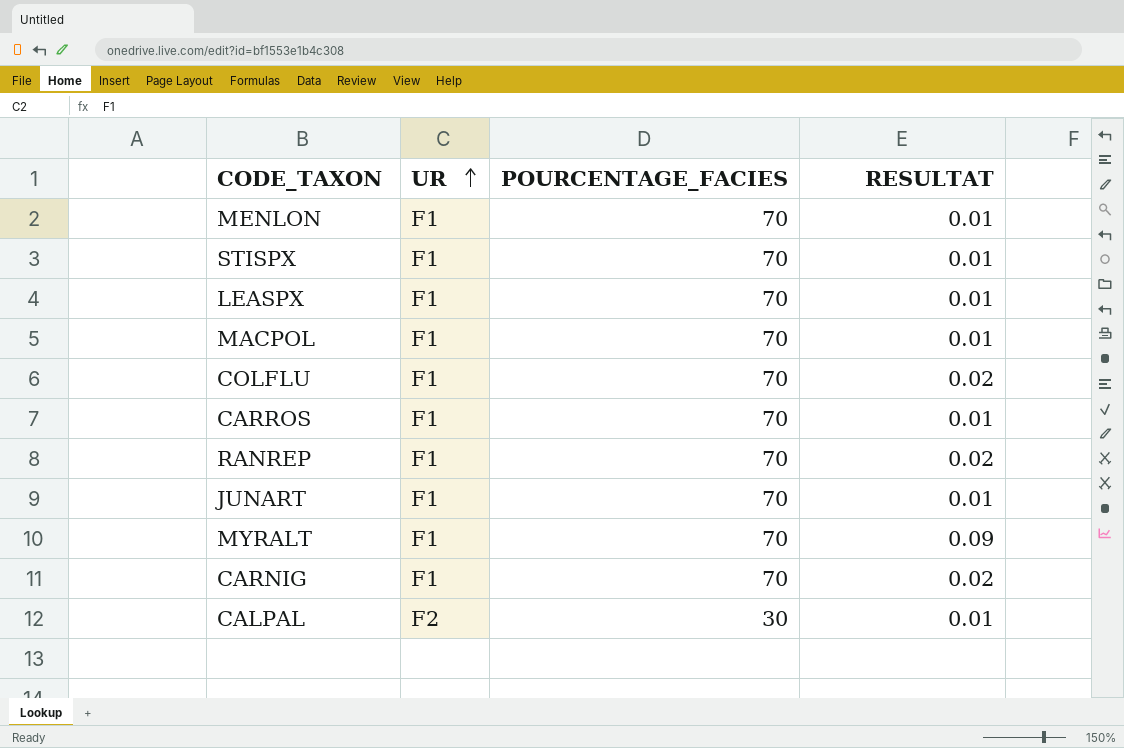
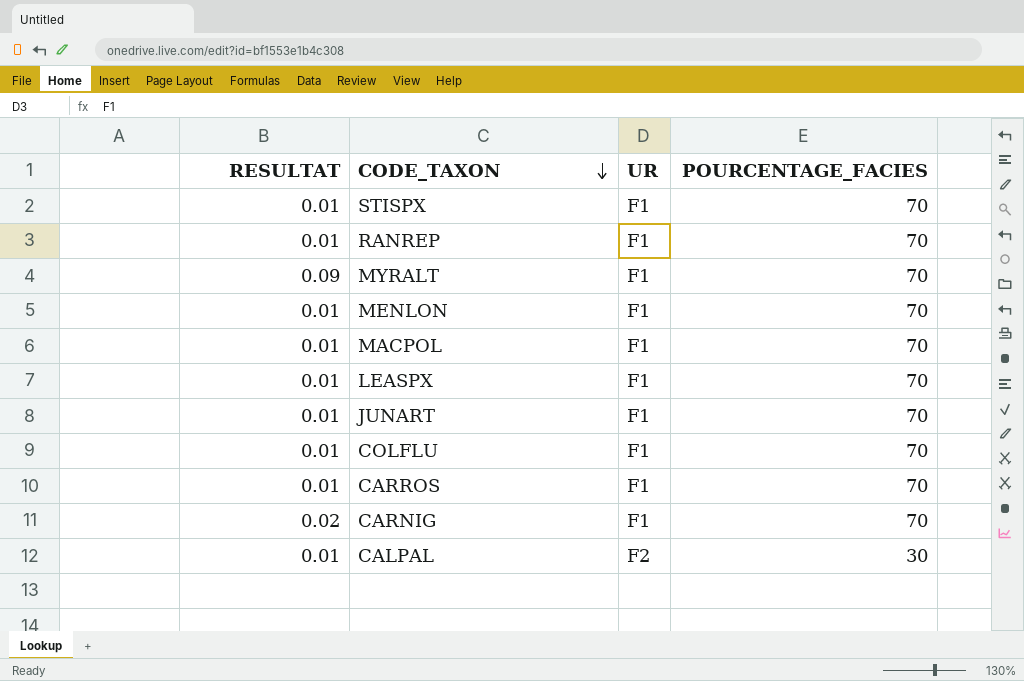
row order: UR ascending -> CODE_TAXON descending
column RESULTAT | position: 4 -> 1
RANREP | RESULTAT: 0.02 -> 0.01
COLFLU | RESULTAT: 0.02 -> 0.01

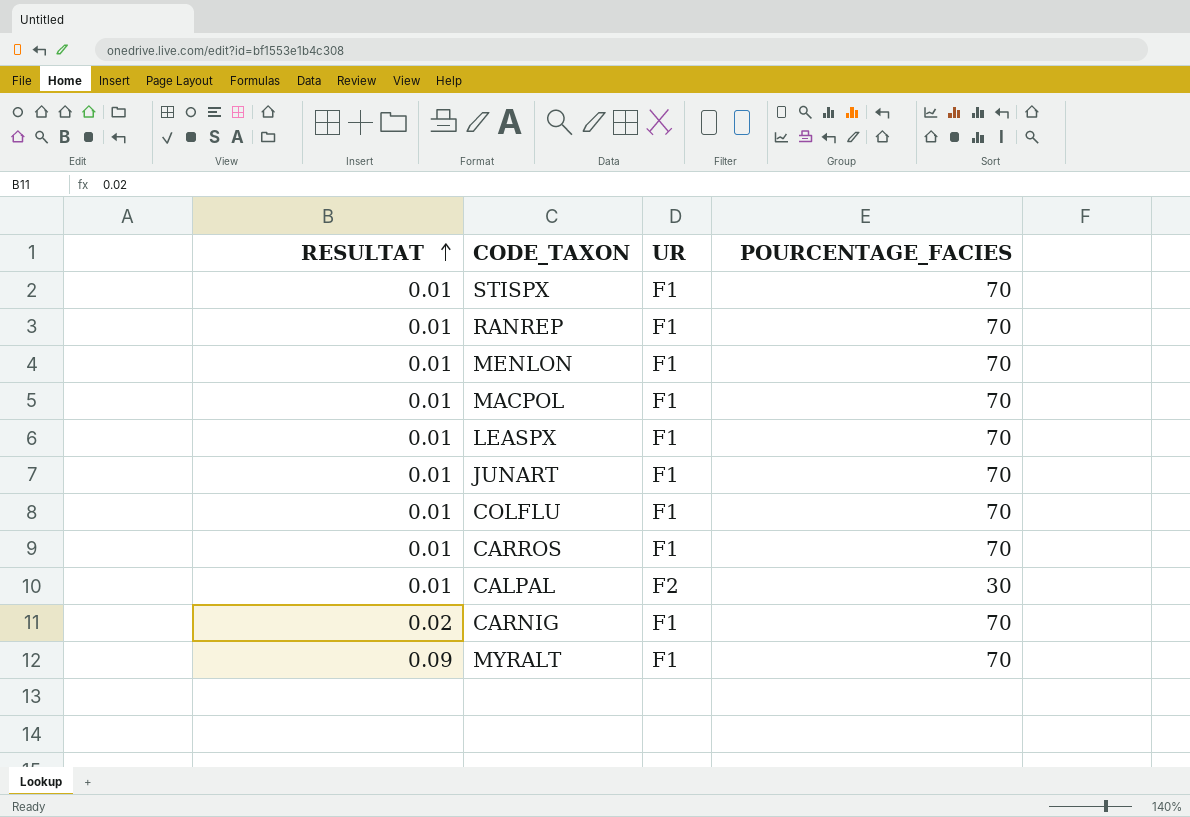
row order: CODE_TAXON descending -> RESULTAT ascending

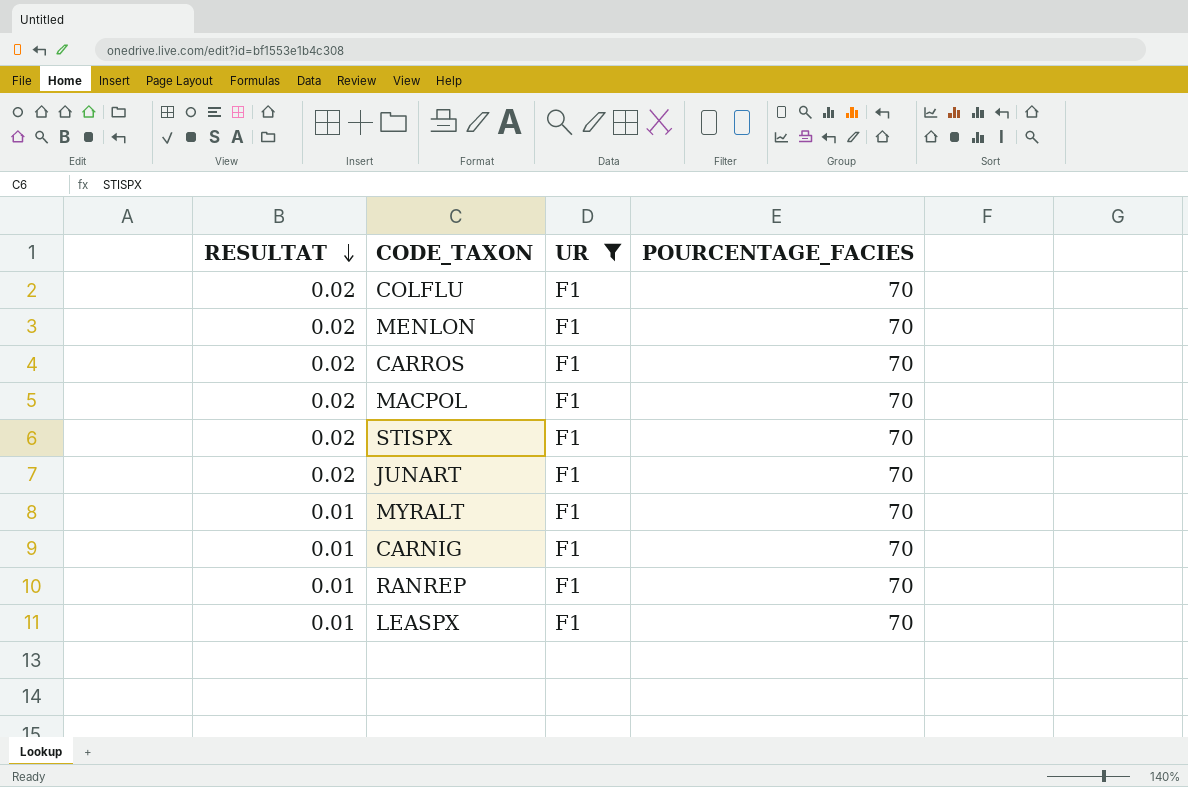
filter: none -> UR = F1
row order: RESULTAT ascending -> RESULTAT descending
COLFLU | RESULTAT: 0.01 -> 0.02
MENLON | RESULTAT: 0.01 -> 0.02
CARROS | RESULTAT: 0.01 -> 0.02
MACPOL | RESULTAT: 0.01 -> 0.02
STISPX | RESULTAT: 0.01 -> 0.02
JUNART | RESULTAT: 0.01 -> 0.02
MYRALT | RESULTAT: 0.09 -> 0.01
CARNIG | RESULTAT: 0.02 -> 0.01

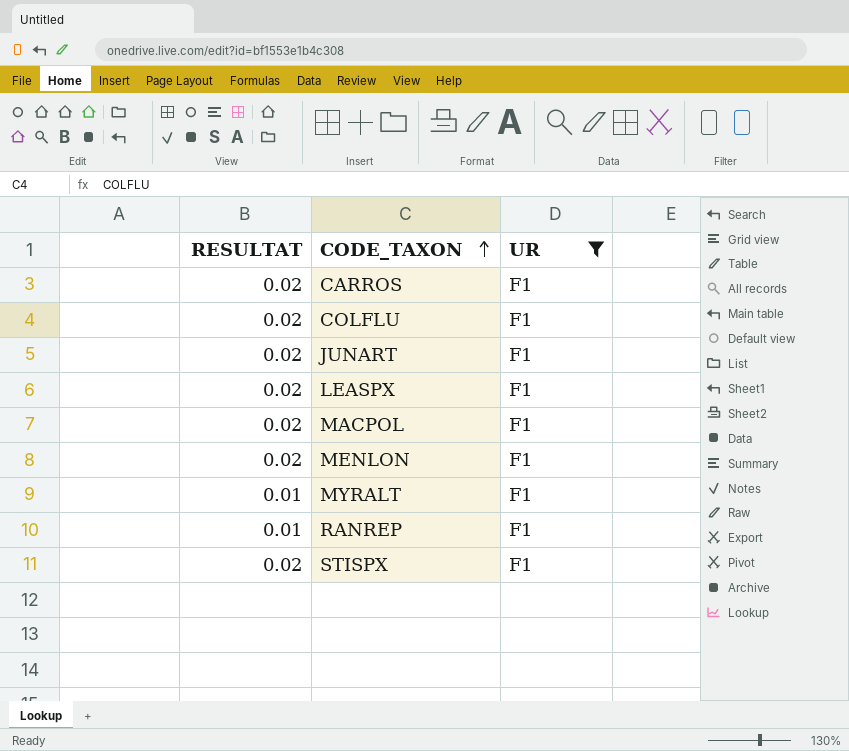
row order: RESULTAT descending -> CODE_TAXON ascending
column POURCENTAGE_FACIES | position: 4 -> none
row CARNIG: 0.01 | F1 | 70 -> none
LEASPX | RESULTAT: 0.01 -> 0.02

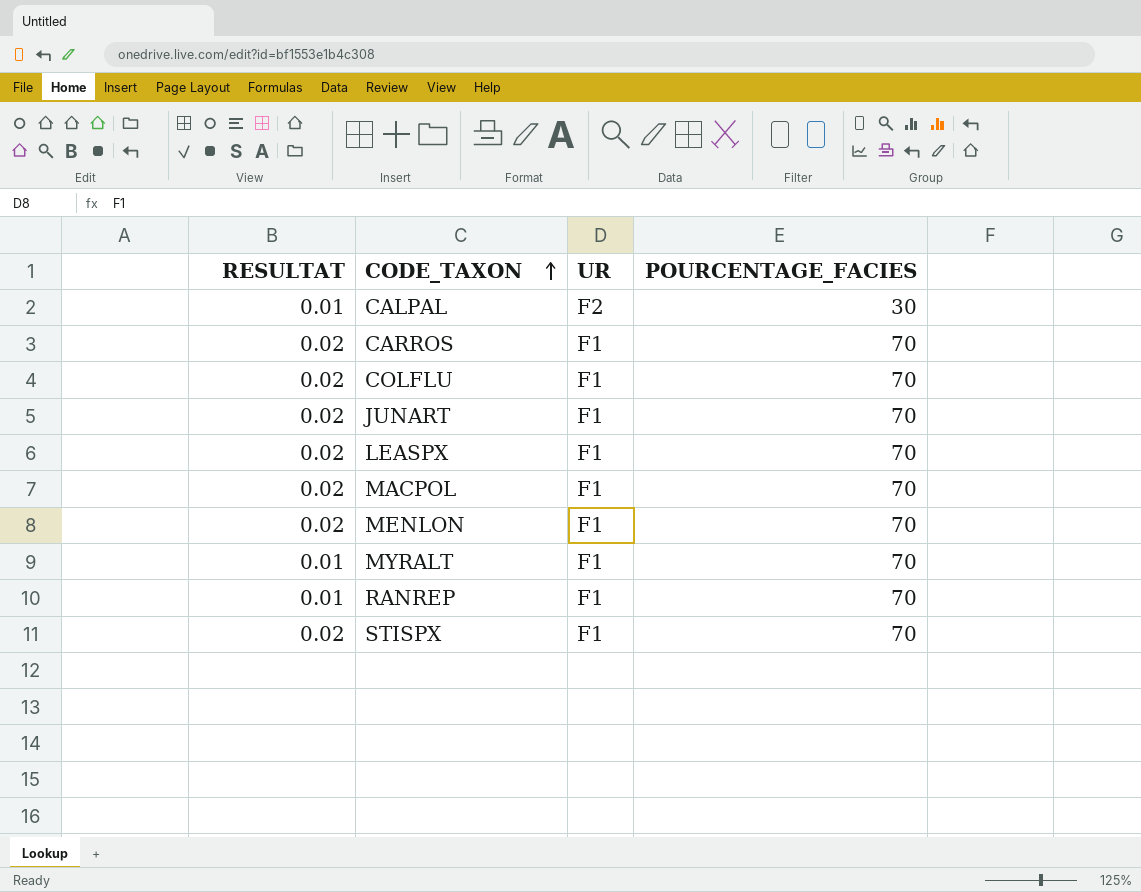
filter: UR = F1 -> none
column POURCENTAGE_FACIES | position: none -> 4

